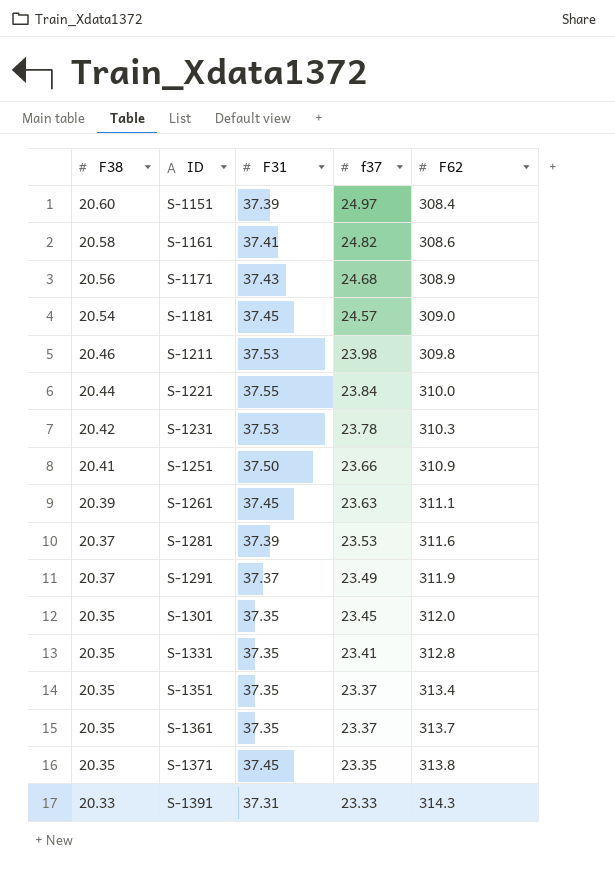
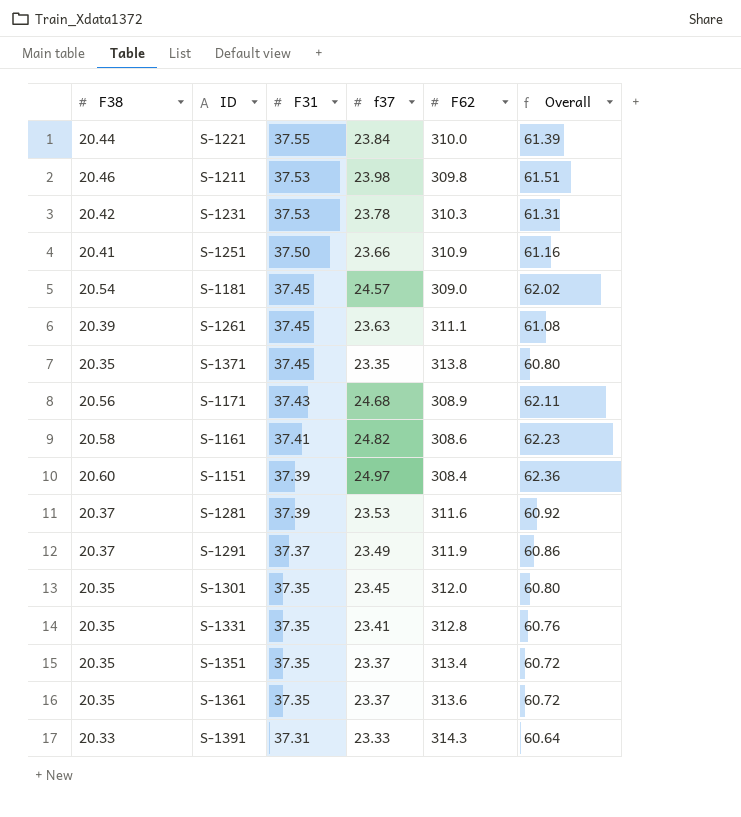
row order: F38 descending -> F31 descending
column Overall | formula: none -> [F31] + [f37]
S-1361 | F62: 313.7 -> 313.6

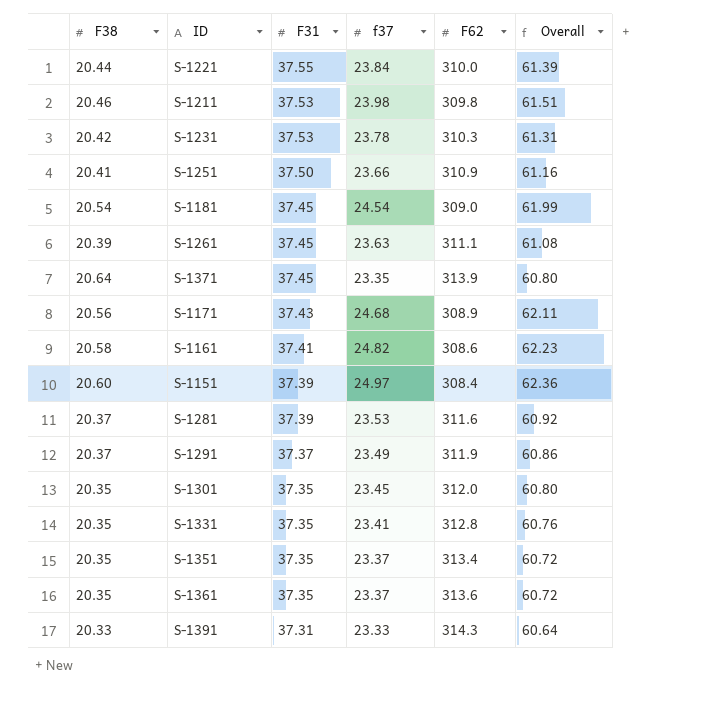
S-1181 | f37: 24.57 -> 24.54
S-1181 | Overall: 62.02 -> 61.99
S-1371 | F38: 20.35 -> 20.64
S-1371 | F62: 313.8 -> 313.9

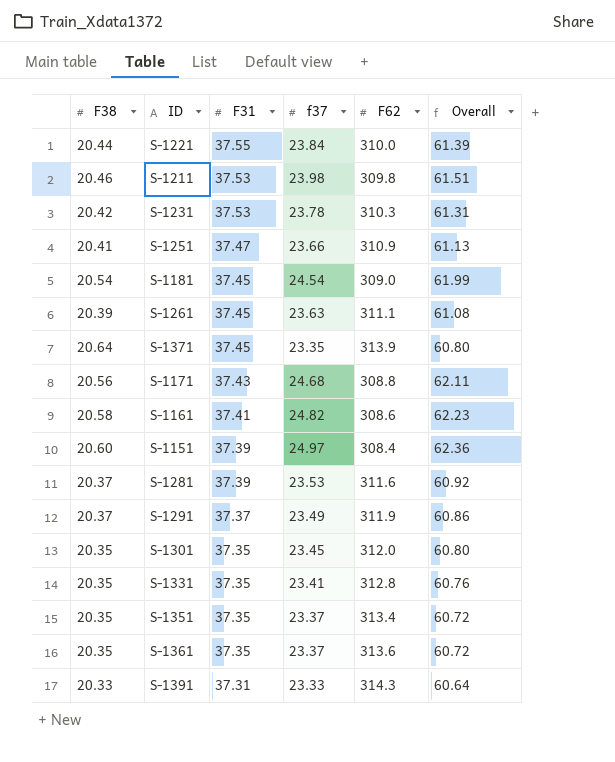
S-1251 | F31: 37.50 -> 37.47
S-1251 | Overall: 61.16 -> 61.13
S-1171 | F62: 308.9 -> 308.8

